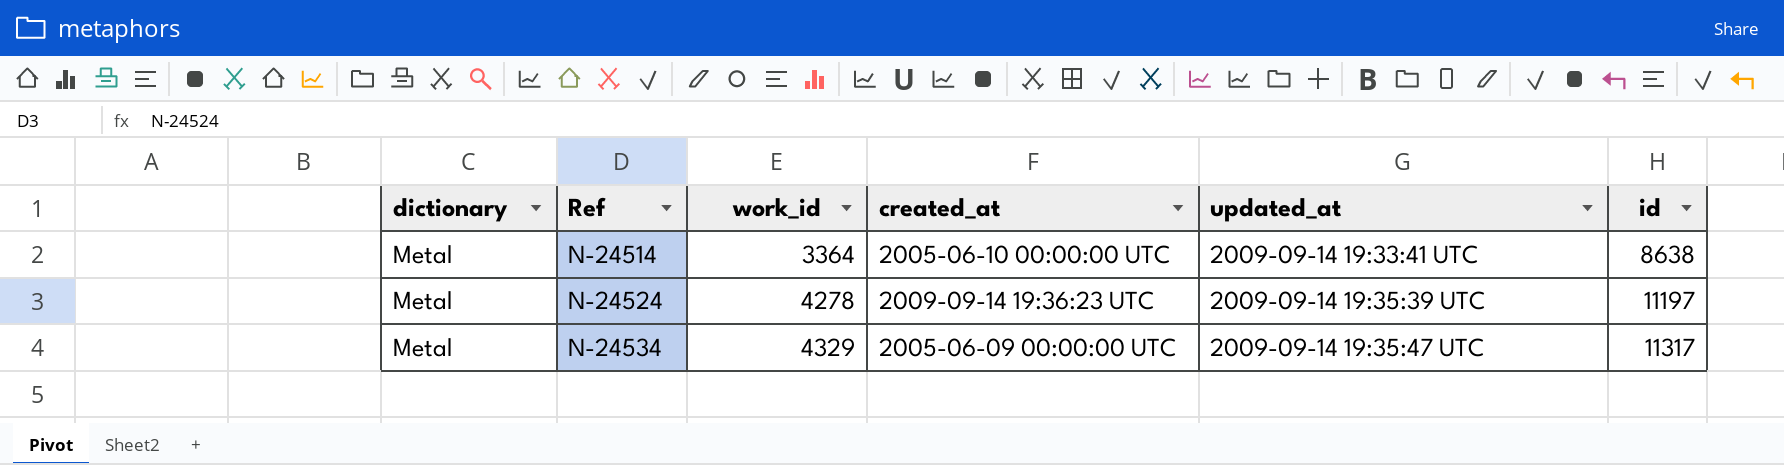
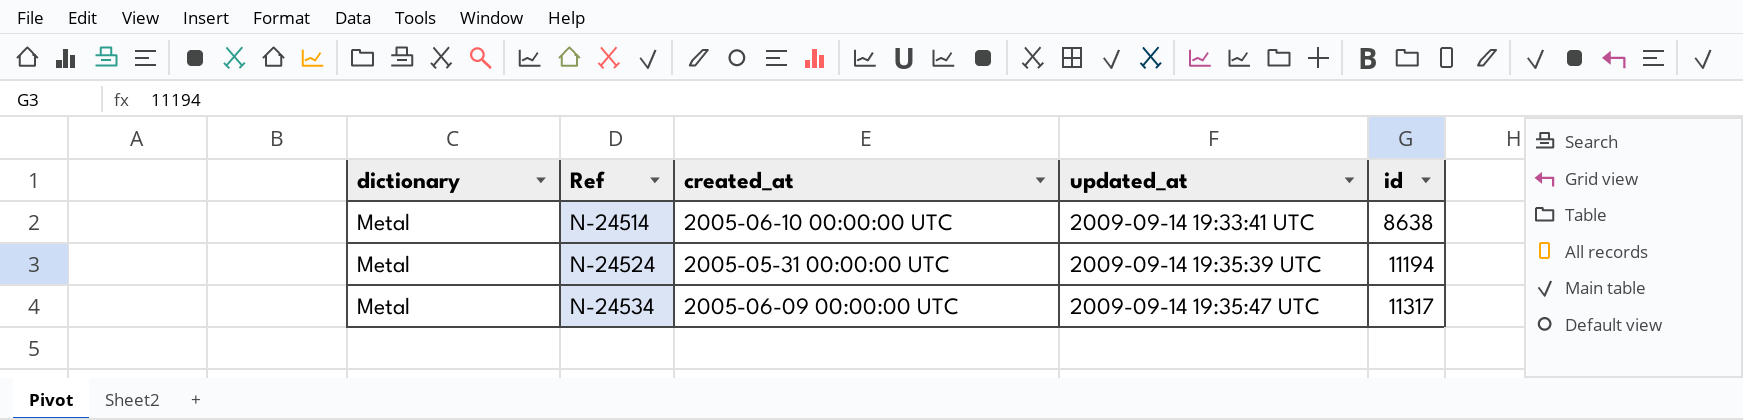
column work_id | position: 3 -> none
N-24524 | created_at: 2009-09-14 19:36:23 UTC -> 2005-05-31 00:00:00 UTC
N-24524 | id: 11197 -> 11194

